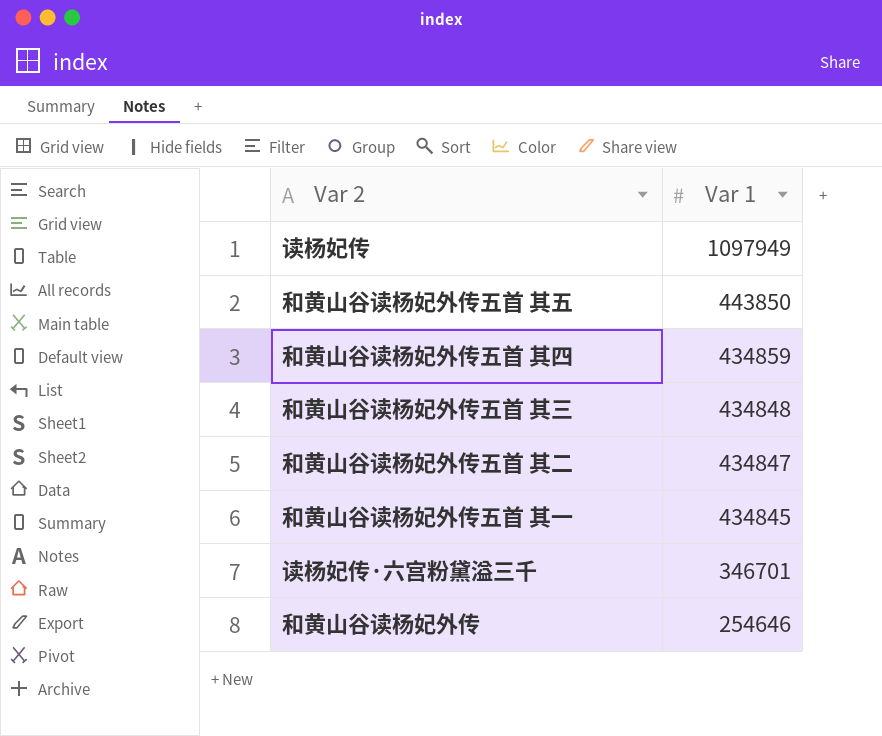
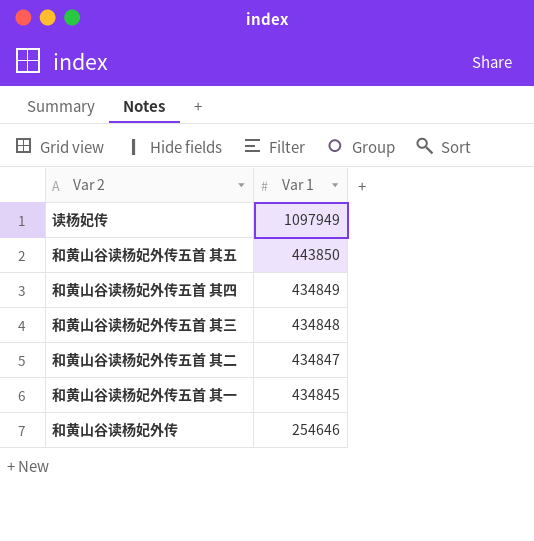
row 读杨妃传·六宫粉黛溢三千: 346701 -> none
和黄山谷读杨妃外传五首 其四 | Var 1: 434859 -> 434849

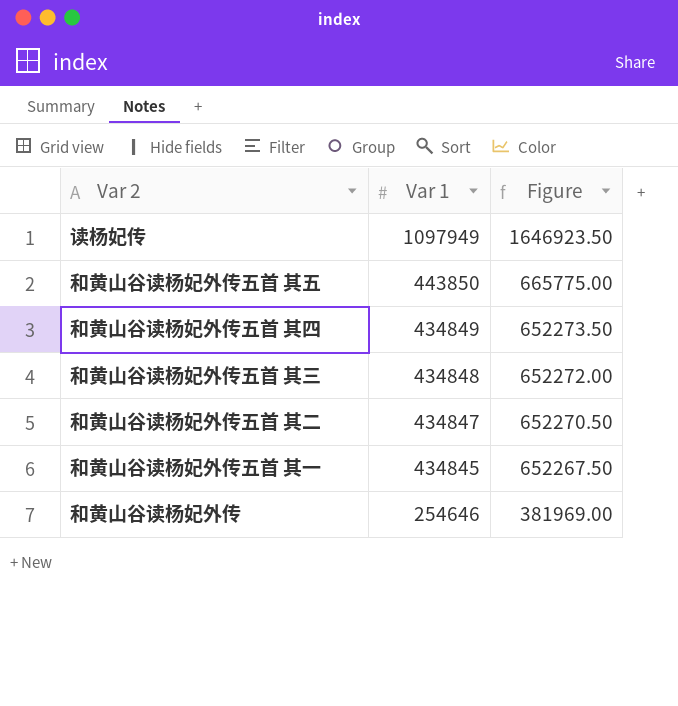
column Figure | formula: none -> [Var 1] * 1.5

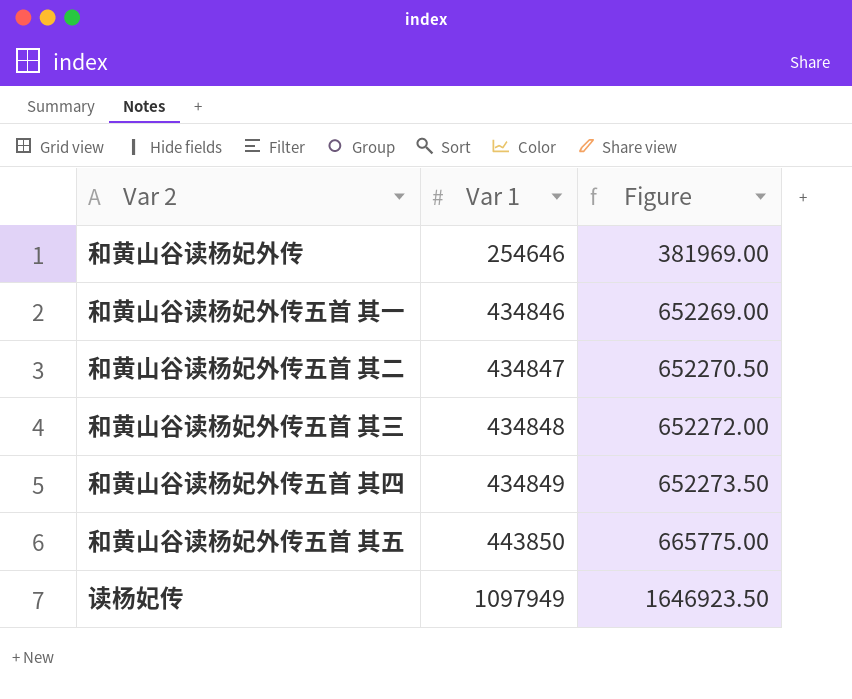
row order: Var 1 descending -> Var 1 ascending
和黄山谷读杨妃外传五首 其一 | Var 1: 434845 -> 434846
和黄山谷读杨妃外传五首 其一 | Figure: 652267.50 -> 652269.00

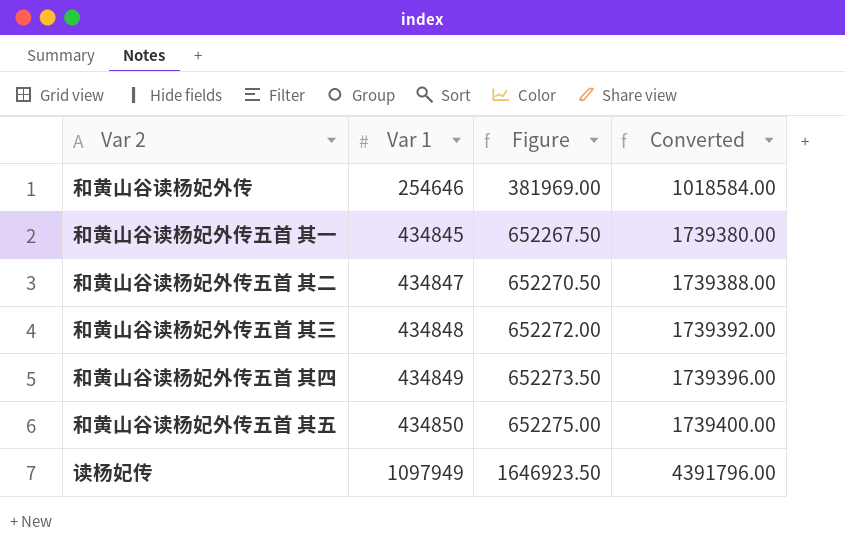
column Converted | formula: none -> [Var 1] * 4
和黄山谷读杨妃外传五首 其一 | Var 1: 434846 -> 434845
和黄山谷读杨妃外传五首 其一 | Figure: 652269.00 -> 652267.50
和黄山谷读杨妃外传五首 其五 | Var 1: 443850 -> 434850
和黄山谷读杨妃外传五首 其五 | Figure: 665775.00 -> 652275.00

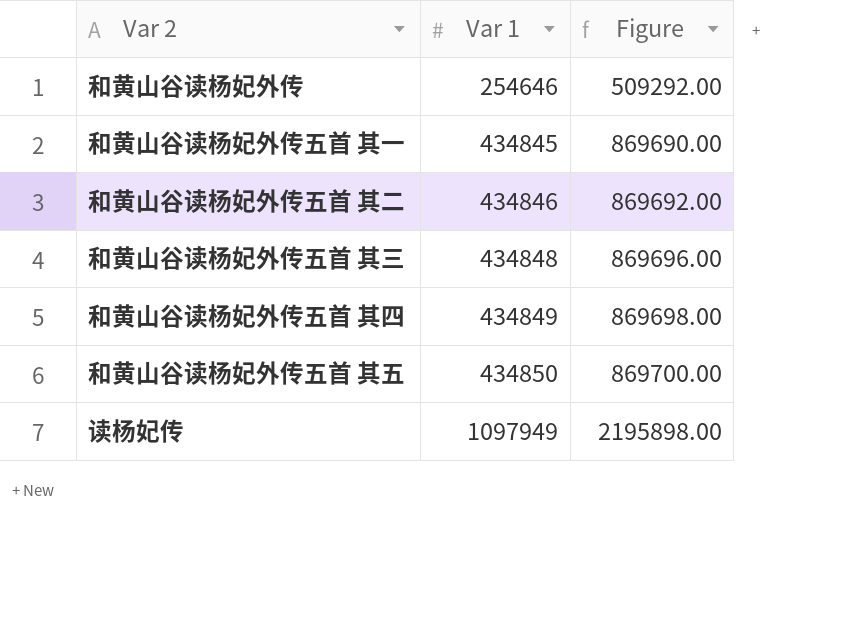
column Converted | formula: [Var 1] * 4 -> none
column Figure | formula: [Var 1] * 1.5 -> [Var 1] * 2
和黄山谷读杨妃外传五首 其二 | Var 1: 434847 -> 434846

